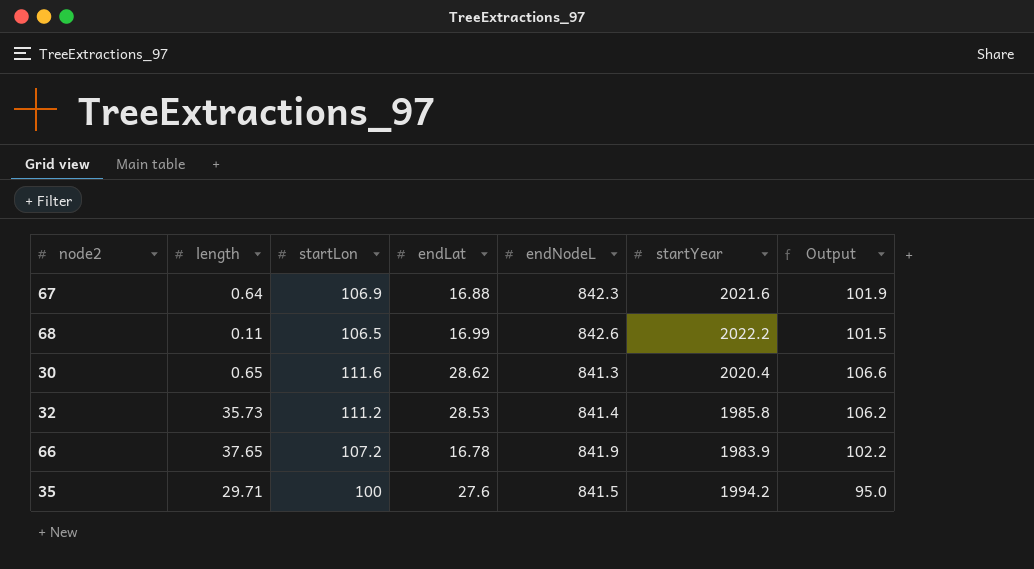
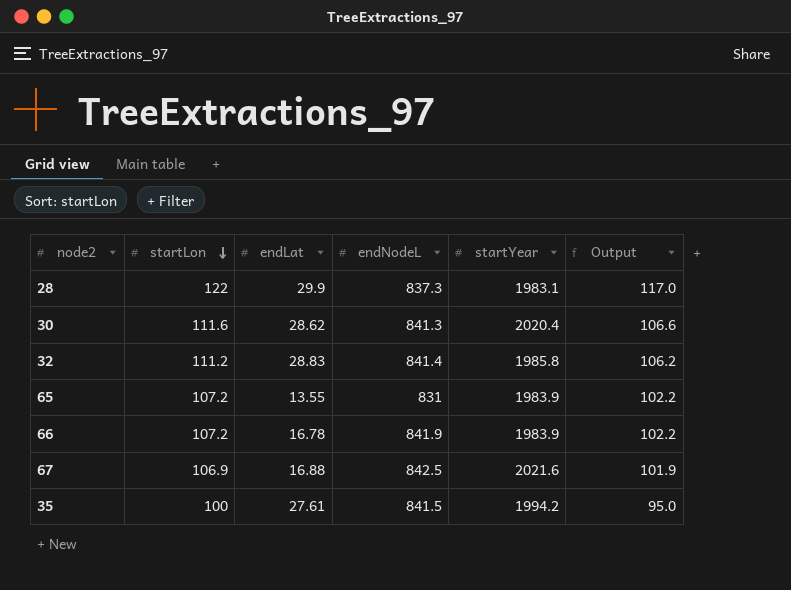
row order: none -> startLon descending
column length | position: 2 -> none
row 68: 0.11 | 106.5 | 16.99 | 842.6 | 2022.2 | 101.5 -> none
row 28: none -> 122 | 29.9 | 837.3 | 1983.1 | 117.0
32 | endLat: 28.53 -> 28.83
row 65: none -> 107.2 | 13.55 | 831 | 1983.9 | 102.2
67 | endNodeL: 842.3 -> 842.5
35 | endLat: 27.6 -> 27.61

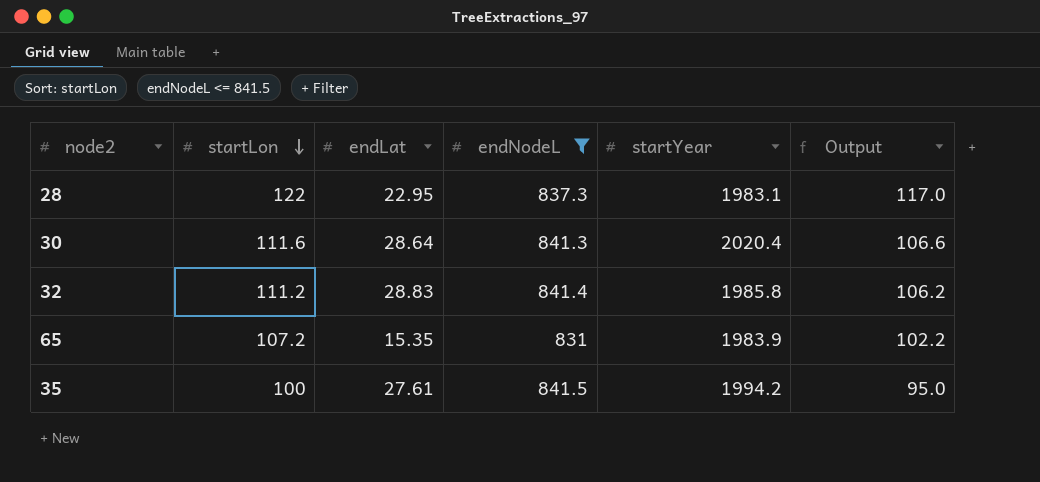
filter: none -> endNodeL <= 841.5
28 | endLat: 29.9 -> 22.95
30 | endLat: 28.62 -> 28.64
65 | endLat: 13.55 -> 15.35

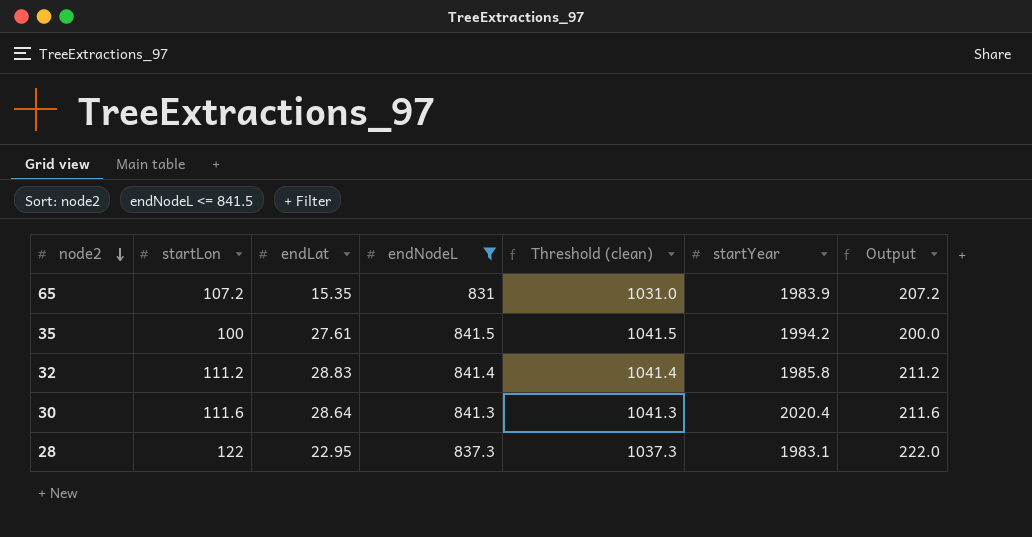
row order: startLon descending -> node2 descending
column Threshold (clean) | formula: none -> [endNodeL] + 200
column Output | formula: [startLon] - 5 -> [startLon] + 100

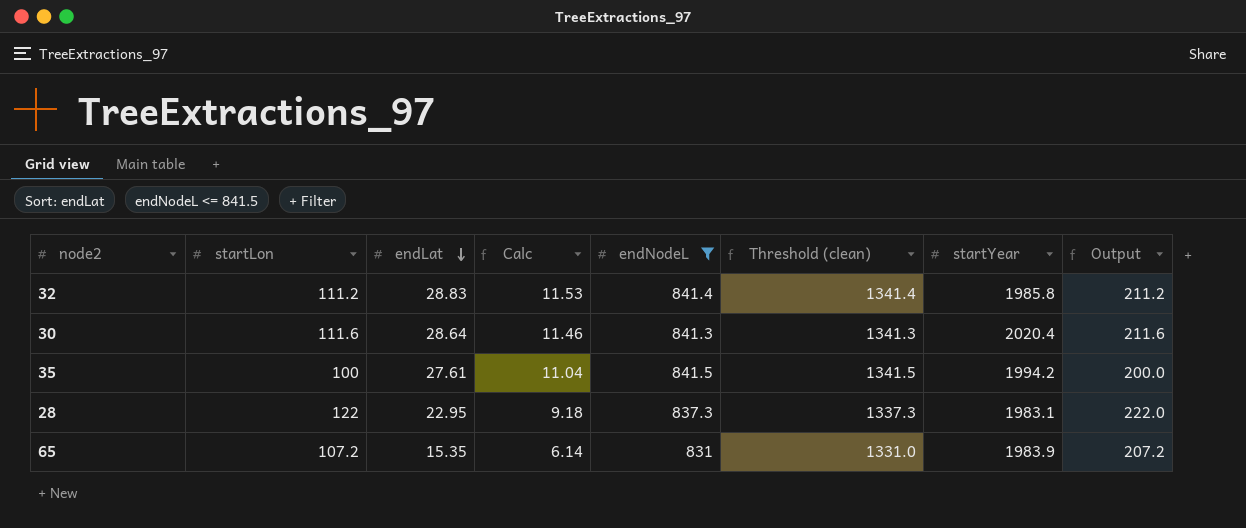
row order: node2 descending -> endLat descending
column Calc | formula: none -> [endLat] * 0.4
column Threshold (clean) | formula: [endNodeL] + 200 -> [endNodeL] + 500

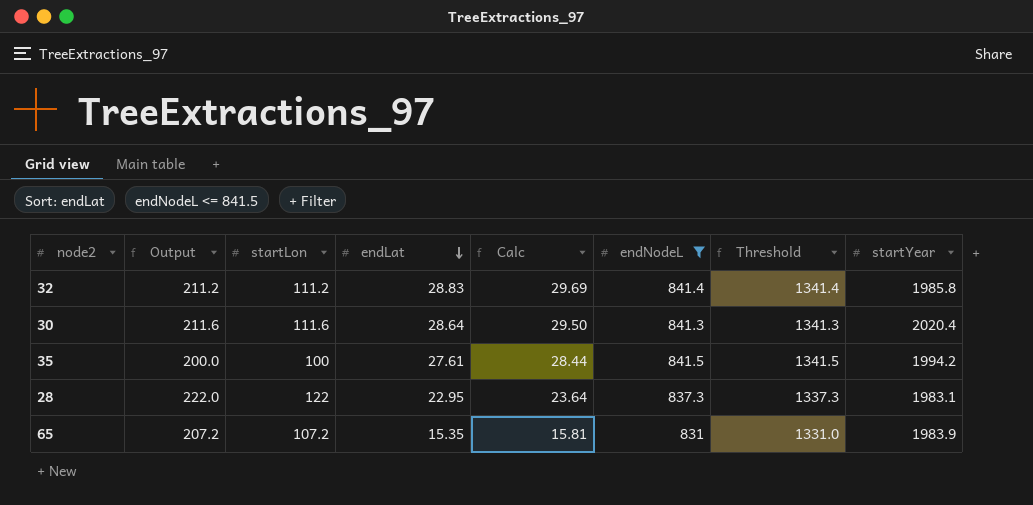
column Output | position: 8 -> 2
column Calc | formula: [endLat] * 0.4 -> [endLat] * 1.03
column name: Threshold (clean) -> Threshold

